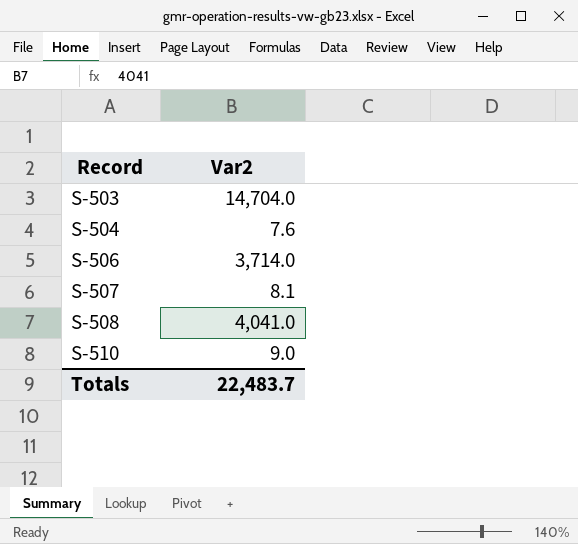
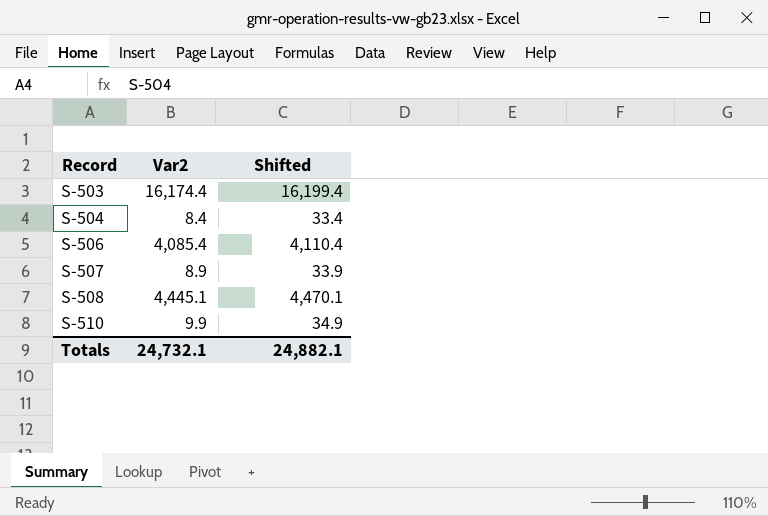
column Shifted | formula: none -> [Var2] + 25
S-503 | Var2: 14,704.0 -> 16,174.4
S-504 | Var2: 7.6 -> 8.4
S-506 | Var2: 3,714.0 -> 4,085.4
S-507 | Var2: 8.1 -> 8.9
S-508 | Var2: 4,041.0 -> 4,445.1
S-510 | Var2: 9.0 -> 9.9
Totals | Var2: 22,483.7 -> 24,732.1

